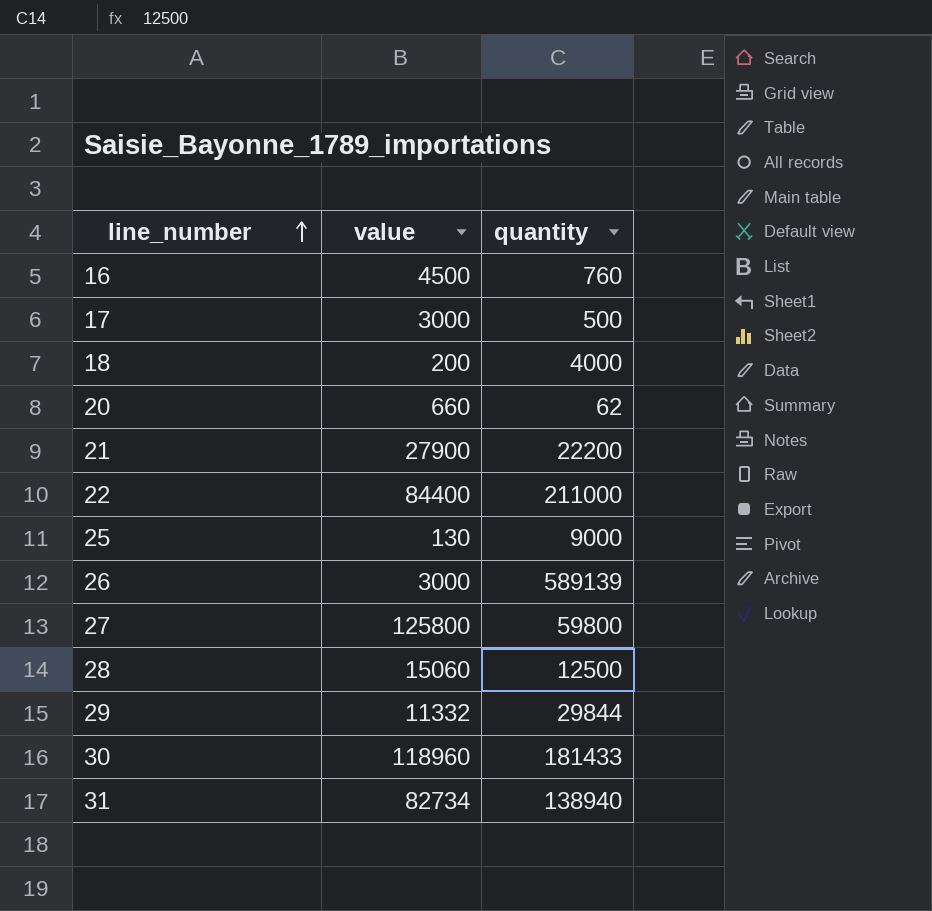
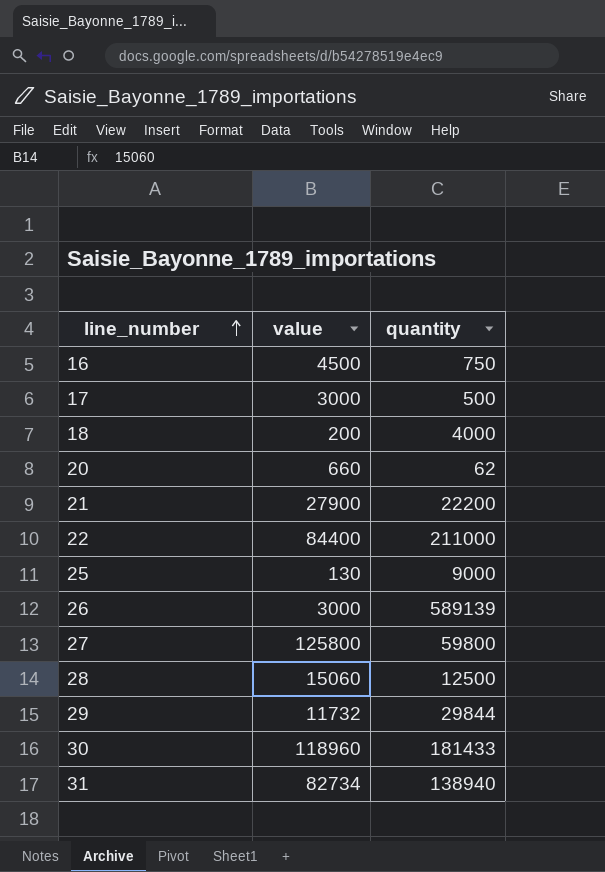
16 | quantity: 760 -> 750
29 | value: 11332 -> 11732

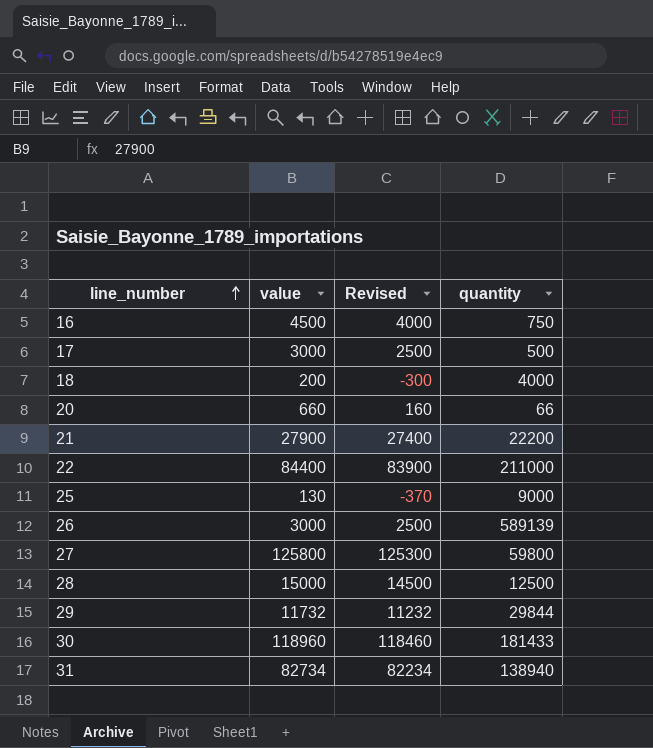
column Revised | formula: none -> [value] - 500
20 | quantity: 62 -> 66
28 | value: 15060 -> 15000

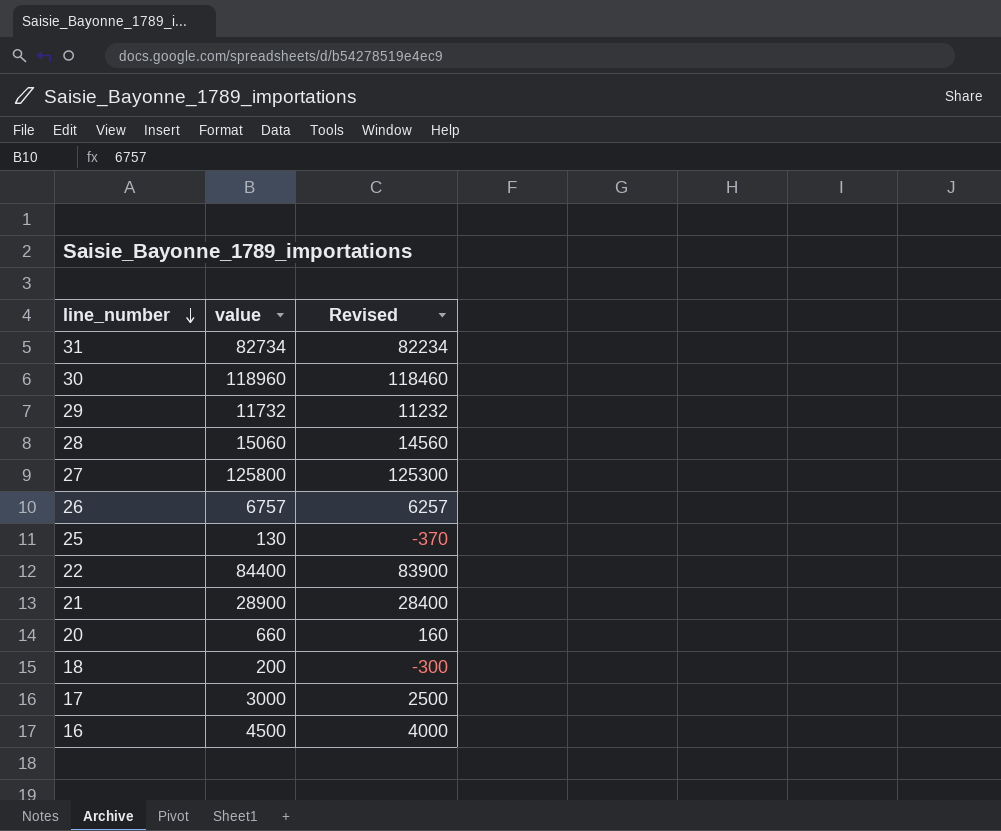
row order: line_number ascending -> line_number descending
column quantity | position: 4 -> none
28 | value: 15000 -> 15060
28 | Revised: 14500 -> 14560
26 | value: 3000 -> 6757
26 | Revised: 2500 -> 6257
21 | value: 27900 -> 28900
21 | Revised: 27400 -> 28400

